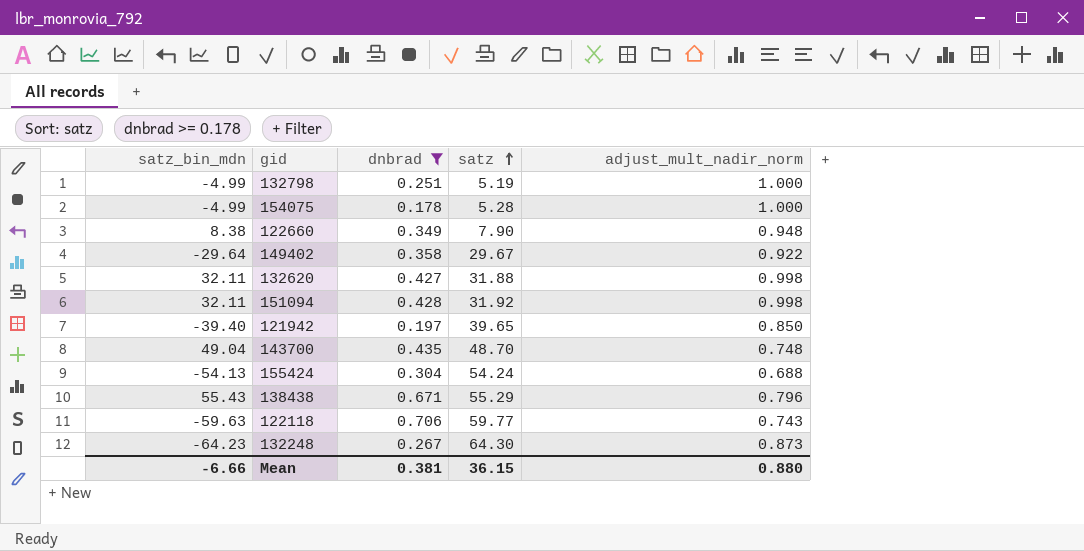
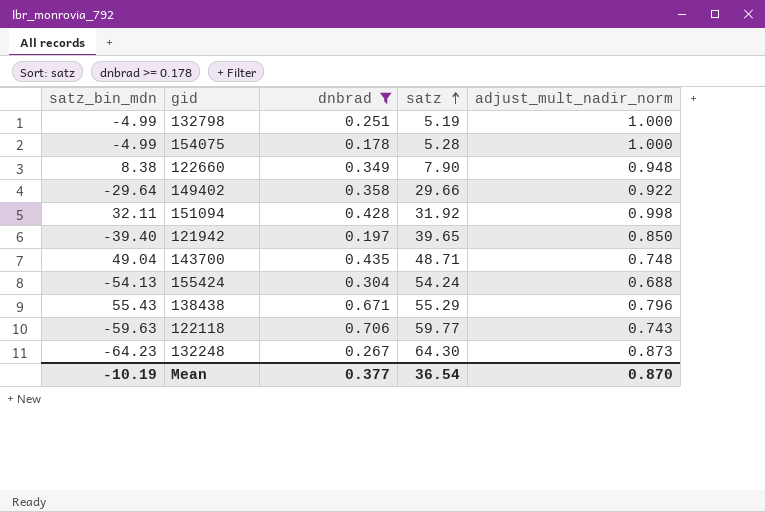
row 132620: 32.11 | 0.427 | 31.88 | 0.998 -> none
149402 | satz: 29.67 -> 29.66
143700 | satz: 48.70 -> 48.71
Mean | satz_bin_mdn: -6.66 -> -10.19
Mean | dnbrad: 0.381 -> 0.377
Mean | satz: 36.15 -> 36.54
Mean | adjust_mult_nadir_norm: 0.880 -> 0.870

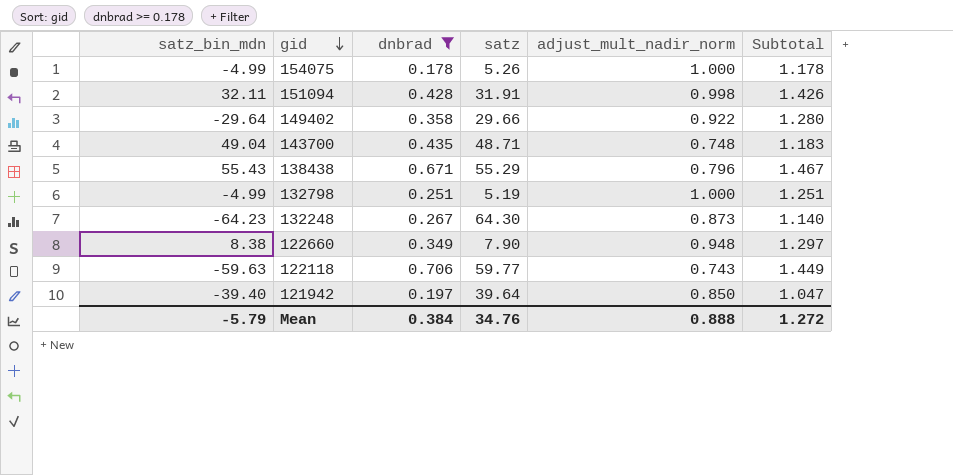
row order: satz ascending -> gid descending
column Subtotal | formula: none -> [dnbrad] + [adjust_mult_nadir_norm]
row 155424: -54.13 | 0.304 | 54.24 | 0.688 -> none
154075 | satz: 5.28 -> 5.26
151094 | satz: 31.92 -> 31.91
121942 | satz: 39.65 -> 39.64
Mean | satz_bin_mdn: -10.19 -> -5.79
Mean | dnbrad: 0.377 -> 0.384
Mean | satz: 36.54 -> 34.76
Mean | adjust_mult_nadir_norm: 0.870 -> 0.888

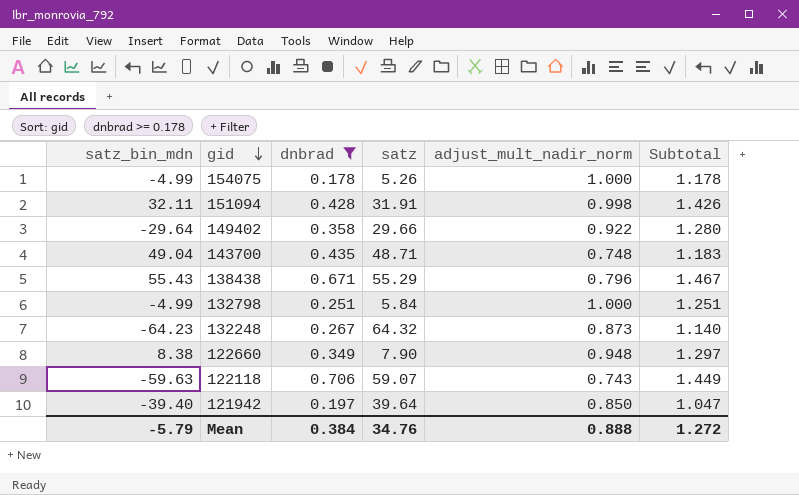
132798 | satz: 5.19 -> 5.84
132248 | satz: 64.30 -> 64.32
122118 | satz: 59.77 -> 59.07

